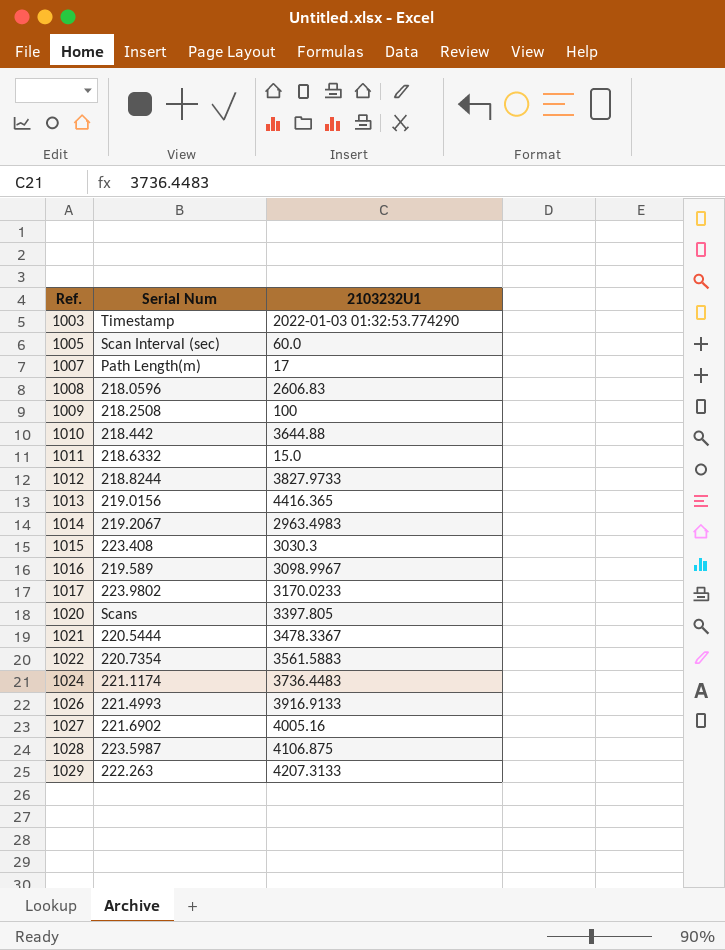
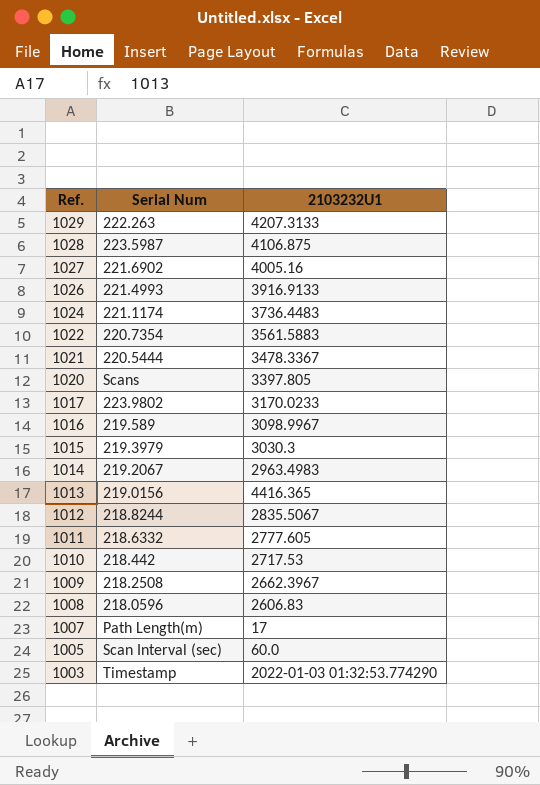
row order: Ref. ascending -> Ref. descending
1015 | Serial Num: 223.408 -> 219.3979
1012 | 2103232U1: 3827.9733 -> 2835.5067
1011 | 2103232U1: 15.0 -> 2777.605
1010 | 2103232U1: 3644.88 -> 2717.53
1009 | 2103232U1: 100 -> 2662.3967

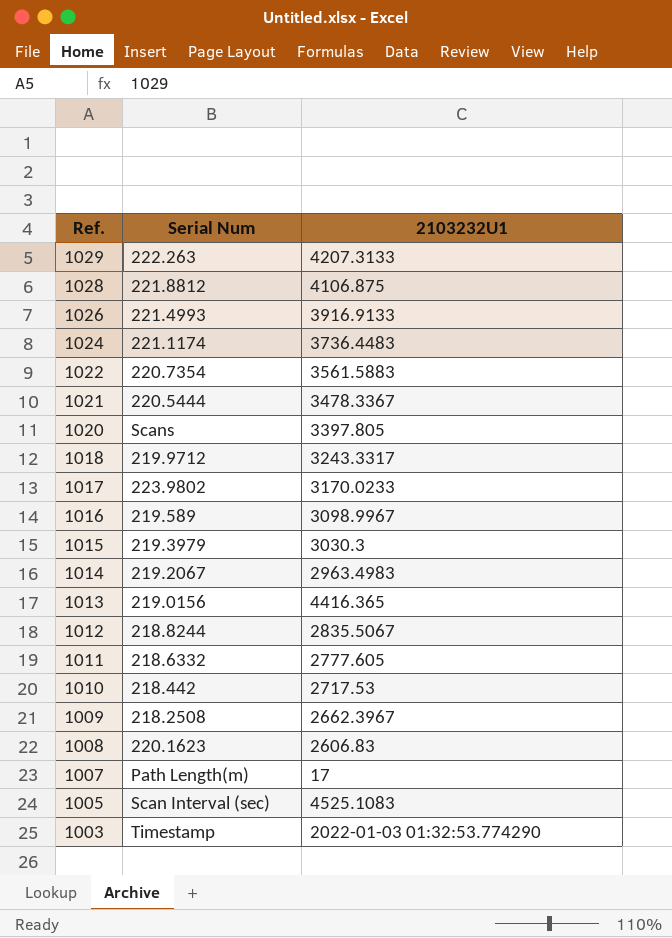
row 1027: 221.6902 | 4005.16 -> none
1028 | Serial Num: 223.5987 -> 221.8812
row 1018: none -> 219.9712 | 3243.3317
1008 | Serial Num: 218.0596 -> 220.1623
1005 | 2103232U1: 60.0 -> 4525.1083

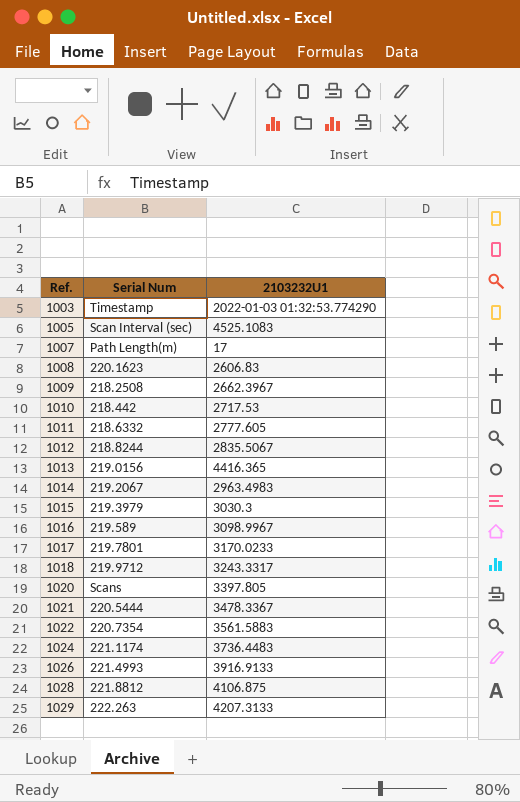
row order: Ref. descending -> Ref. ascending
1017 | Serial Num: 223.9802 -> 219.7801

